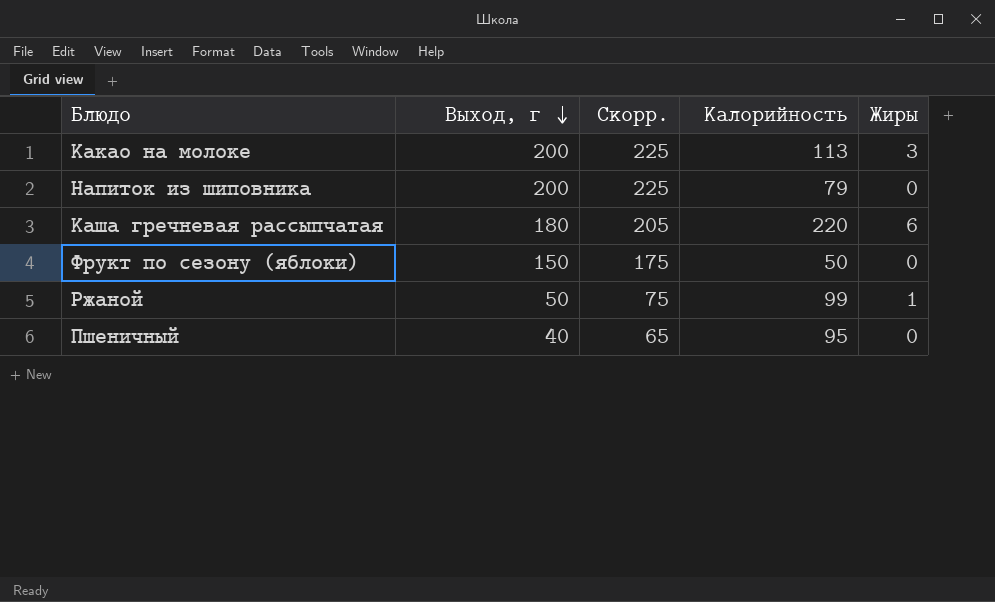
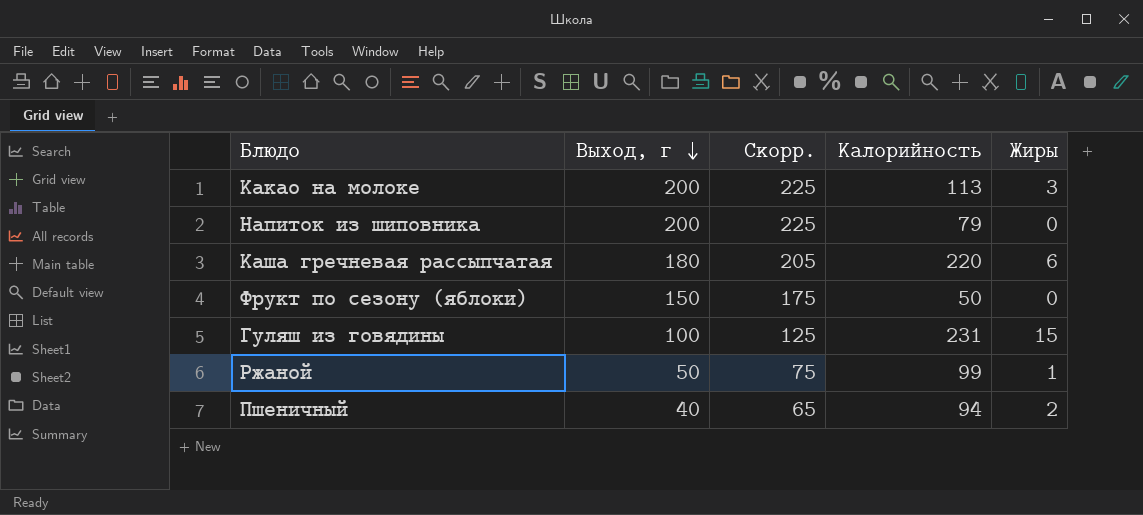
row Гуляш из говядины: none -> 100 | 125 | 231 | 15
Пшеничный | Калорийность: 95 -> 94
Пшеничный | Жиры: 0 -> 2

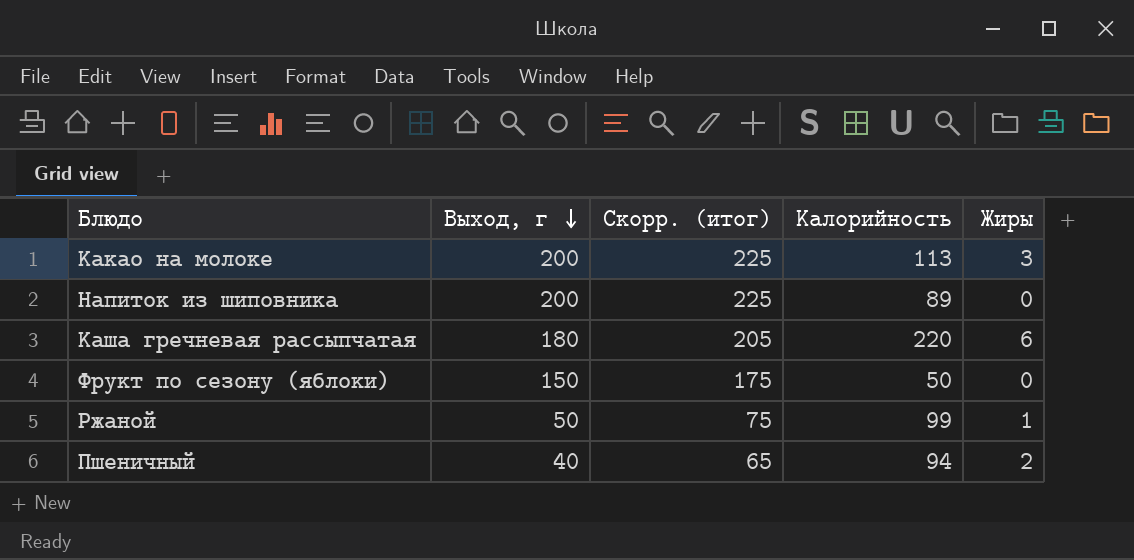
column name: Скорр. -> Скорр. (итог)
row Гуляш из говядины: 100 | 125 | 231 | 15 -> none
Напиток из шиповника | Калорийность: 79 -> 89

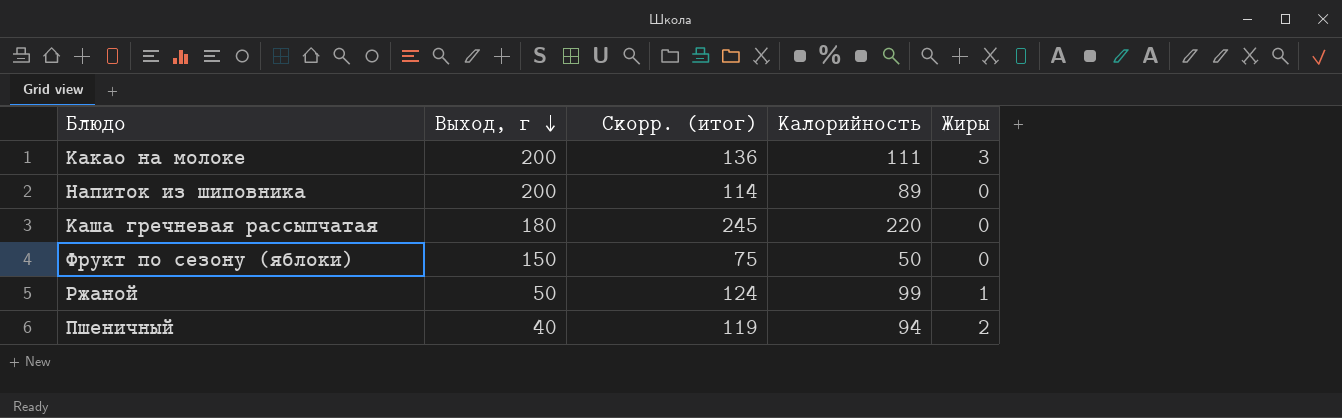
column Скорр. (итог) | formula: [Выход, г] + 25 -> [Калорийность] + 25
Какао на молоке | Калорийность: 113 -> 111
Каша гречневая рассыпчатая | Жиры: 6 -> 0

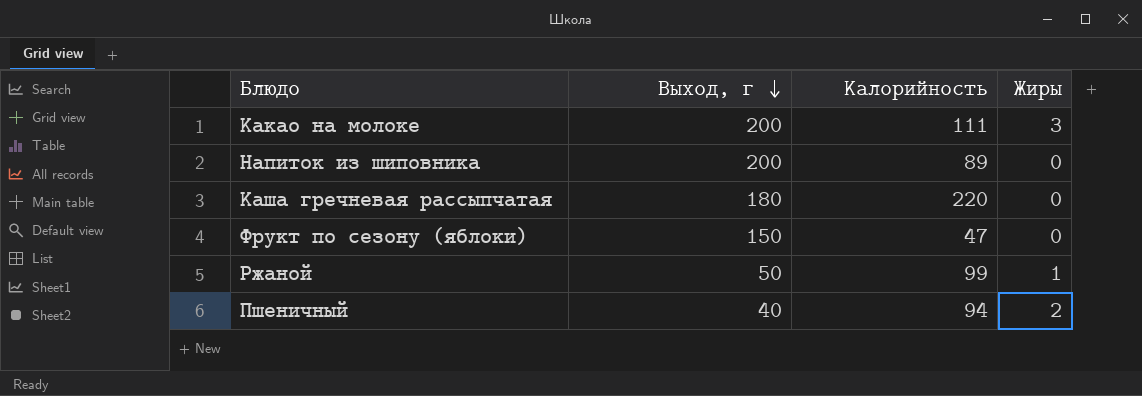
column Скорр. (итог) | formula: [Калорийность] + 25 -> none
Фрукт по сезону (яблоки) | Калорийность: 50 -> 47

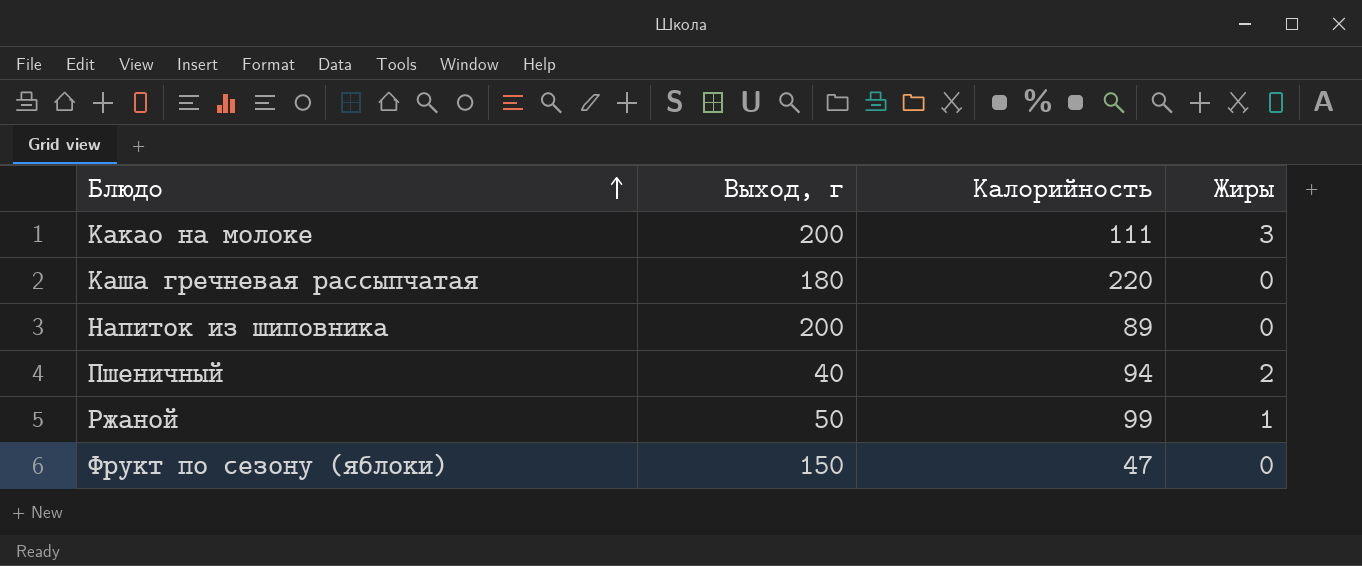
row order: Выход, г descending -> Блюдо ascending

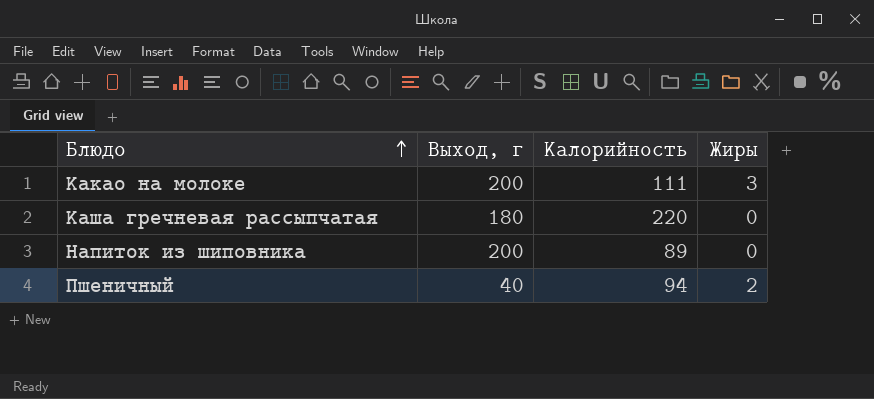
row Ржаной: 50 | 99 | 1 -> none
row Фрукт по сезону (яблоки): 150 | 47 | 0 -> none

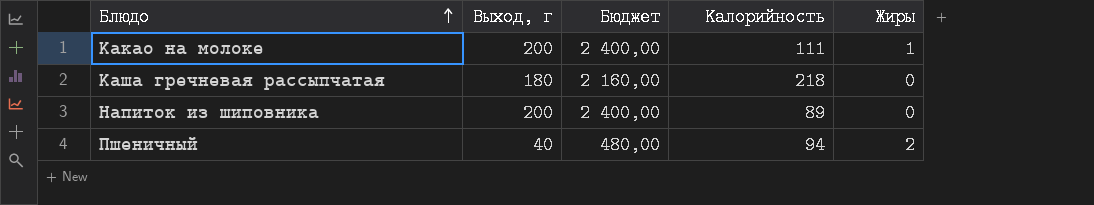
column Бюджет | formula: none -> [Выход, г] * 12
Какао на молоке | Жиры: 3 -> 1
Каша гречневая рассыпчатая | Калорийность: 220 -> 218

